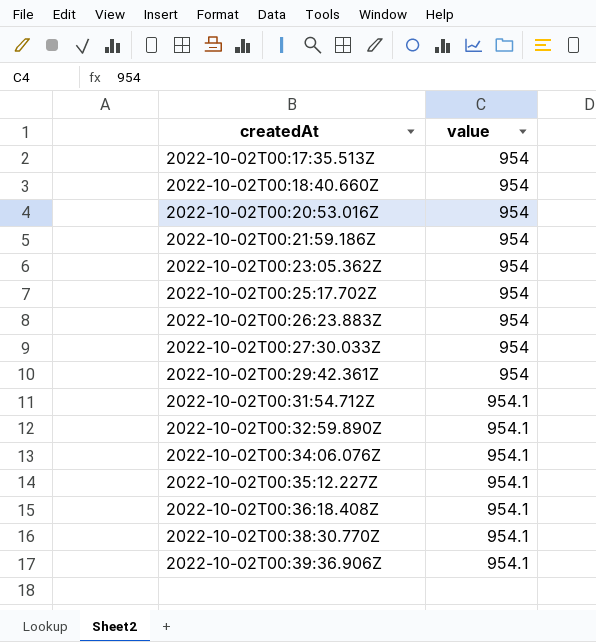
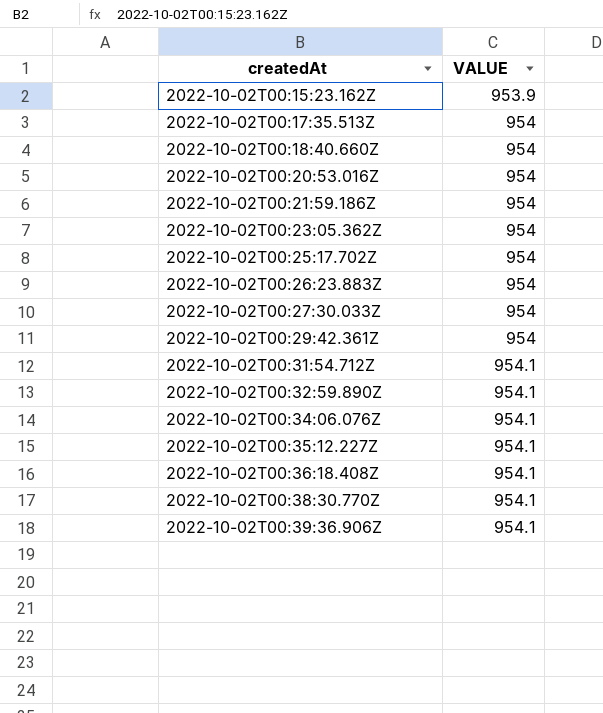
column name: value -> VALUE
row 2022-10-02T00:15:23.162Z: none -> 953.9

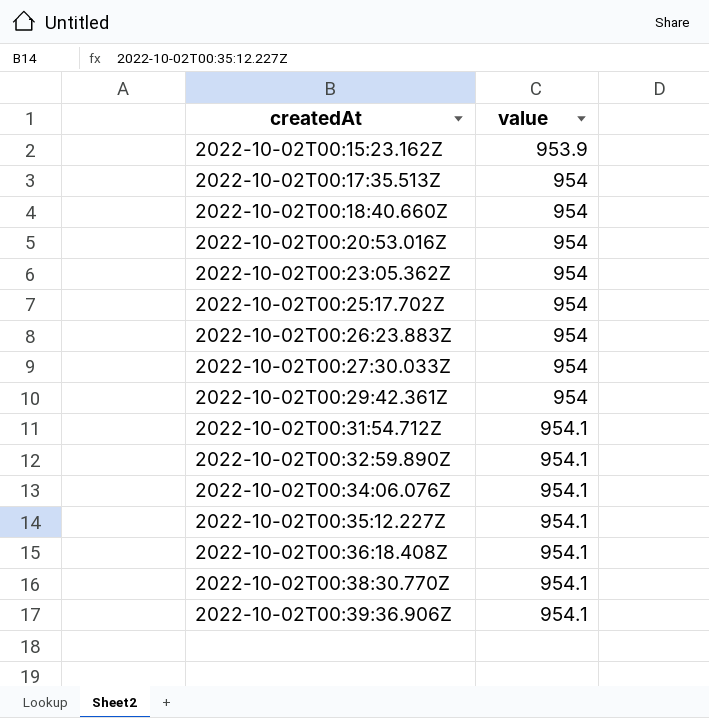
column name: VALUE -> value
row 2022-10-02T00:21:59.186Z: 954 -> none

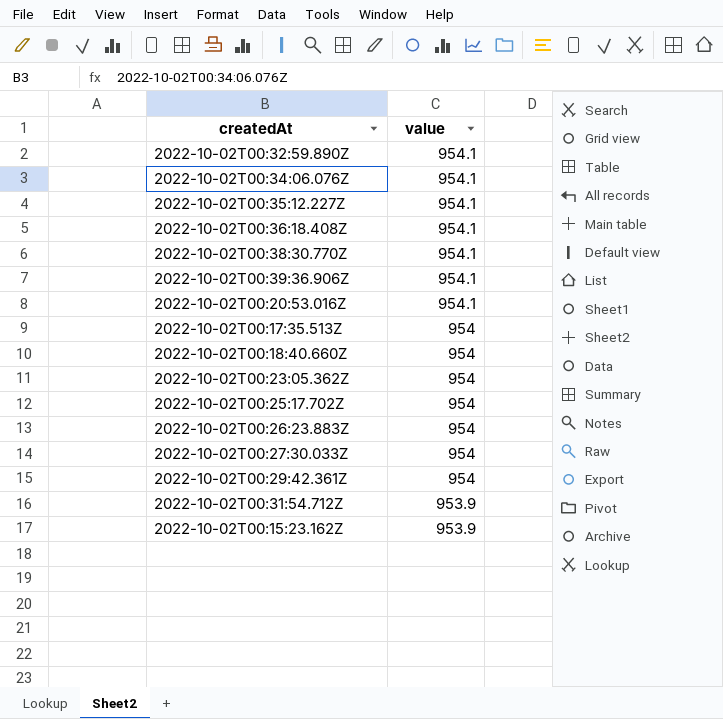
row order: createdAt ascending -> value descending
2022-10-02T00:20:53.016Z | value: 954 -> 954.1
2022-10-02T00:31:54.712Z | value: 954.1 -> 953.9

